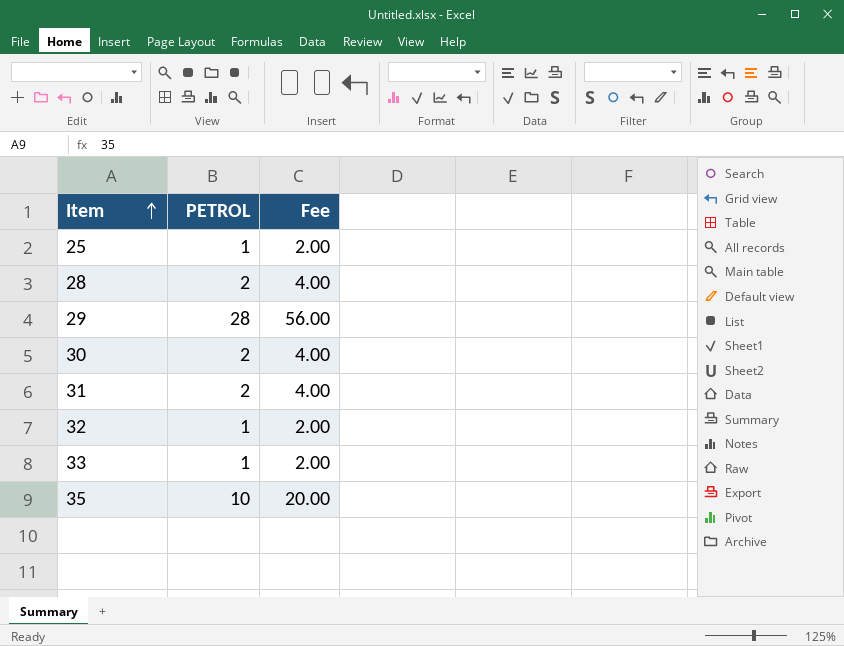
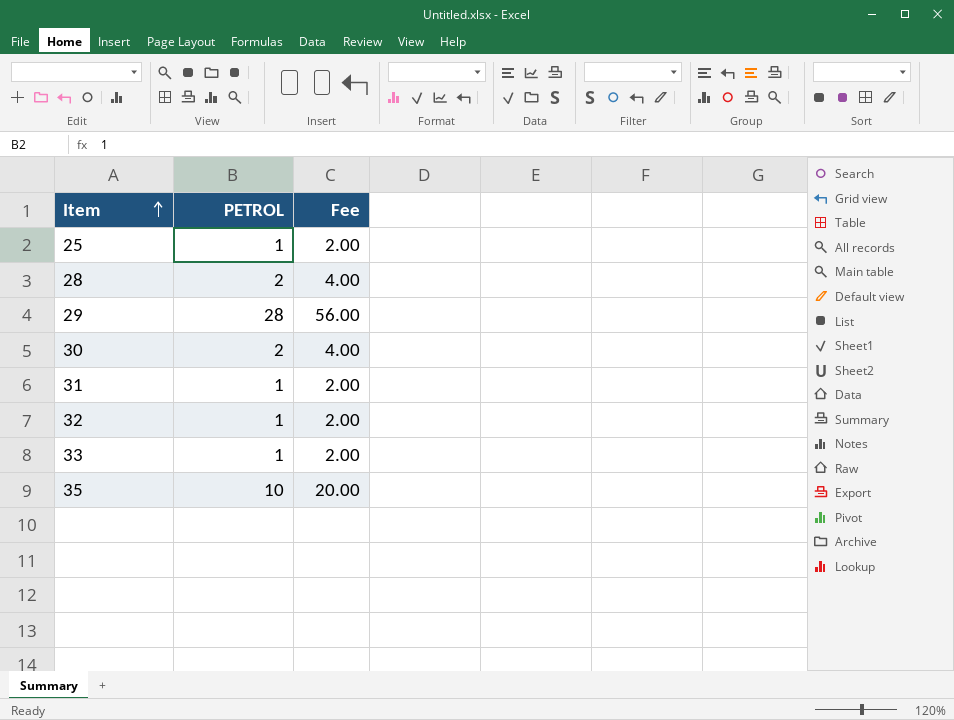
31 | PETROL: 2 -> 1
31 | Fee: 4.00 -> 2.00

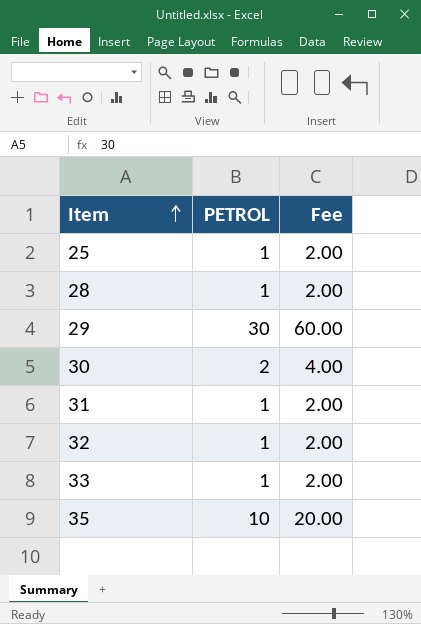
28 | PETROL: 2 -> 1
28 | Fee: 4.00 -> 2.00
29 | PETROL: 28 -> 30
29 | Fee: 56.00 -> 60.00

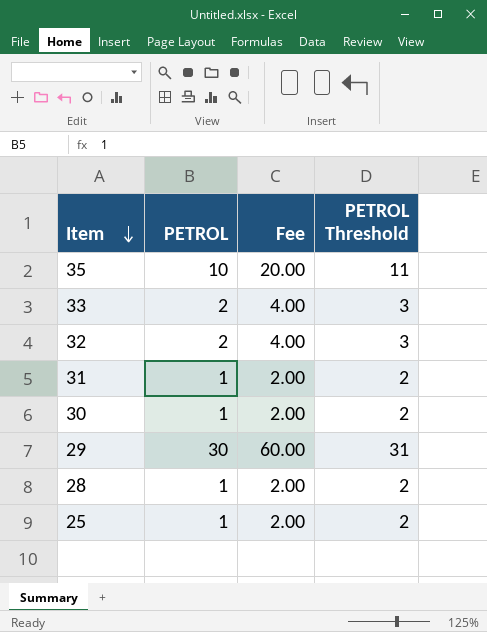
row order: Item ascending -> Item descending
column PETROL Threshold | formula: none -> [PETROL] + 1
33 | PETROL: 1 -> 2
33 | Fee: 2.00 -> 4.00
32 | PETROL: 1 -> 2
32 | Fee: 2.00 -> 4.00
30 | PETROL: 2 -> 1
30 | Fee: 4.00 -> 2.00

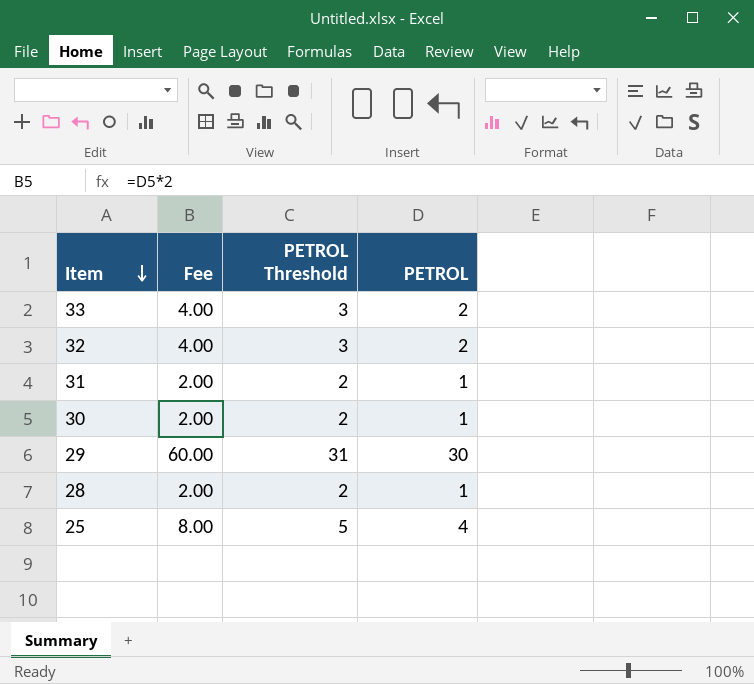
column PETROL | position: 2 -> 4
row 35: 10 | 20.00 | 11 -> none
25 | Fee: 2.00 -> 8.00
25 | PETROL Threshold: 2 -> 5
25 | PETROL: 1 -> 4

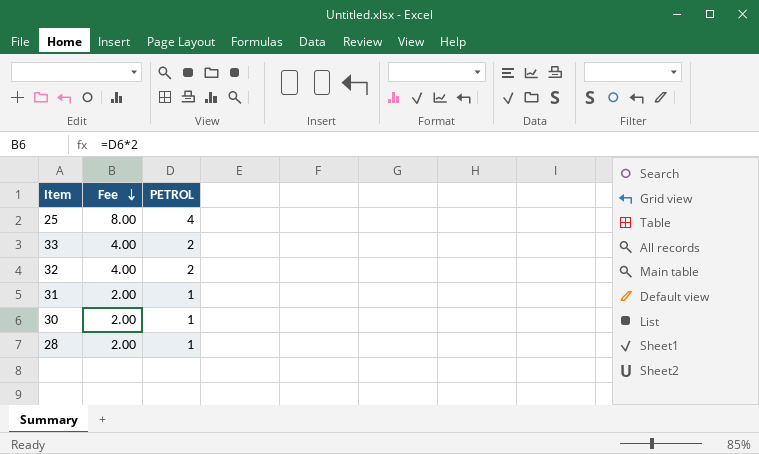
row order: Item descending -> Fee descending
column PETROL Threshold | formula: [PETROL] + 1 -> none
row 29: 60.00 | 31 | 30 -> none

